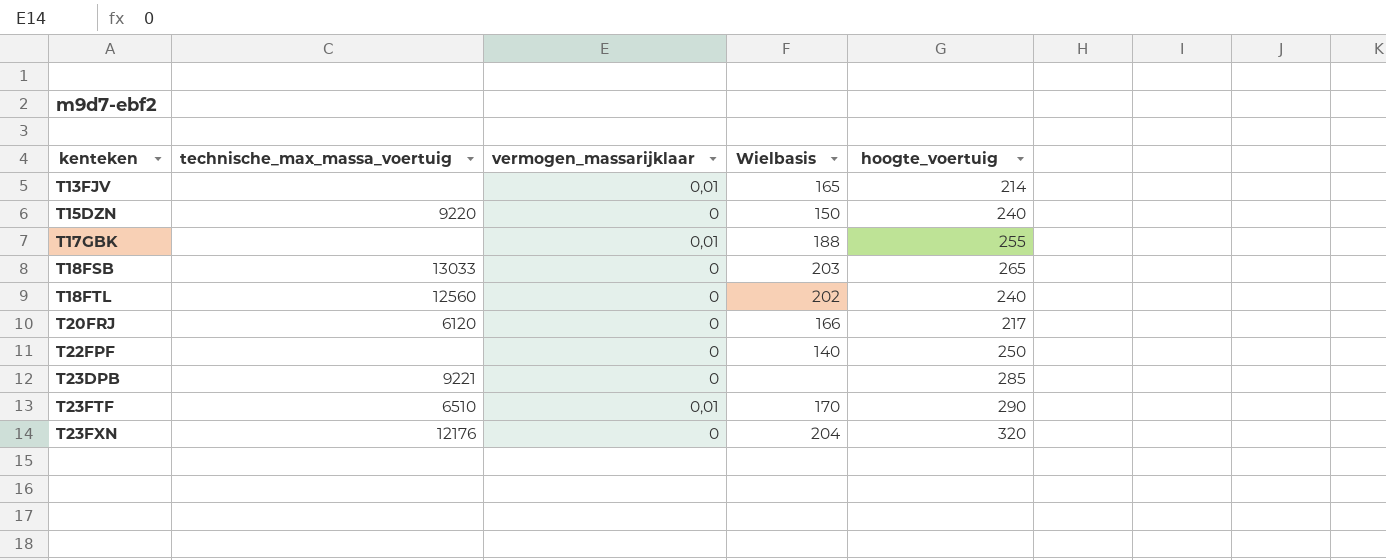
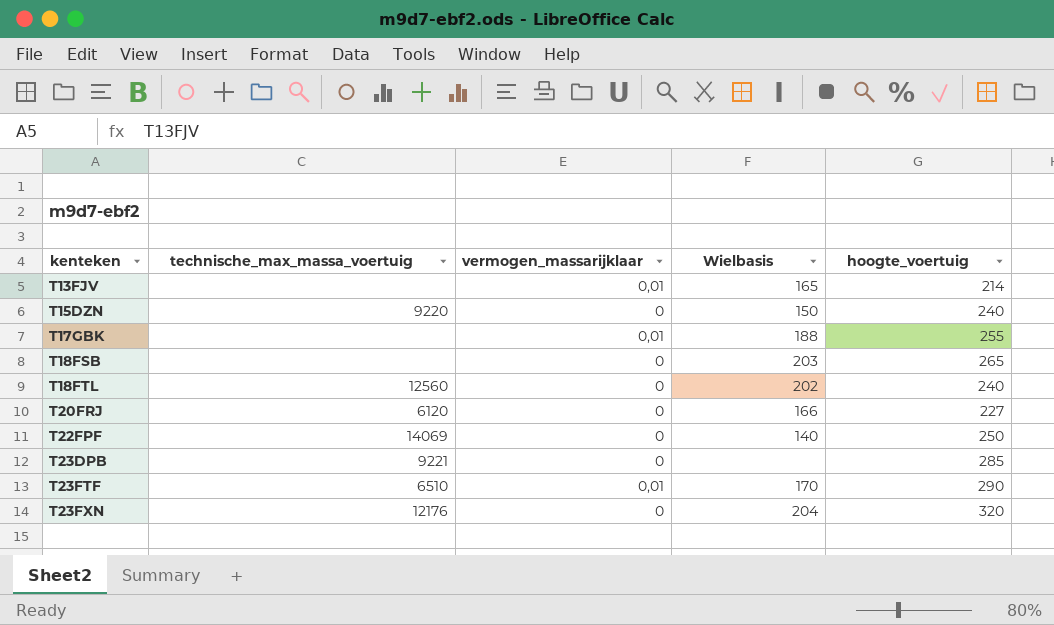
T18FSB | technische_max_massa_voertuig: 13033 -> none
T20FRJ | hoogte_voertuig: 217 -> 227
T22FPF | technische_max_massa_voertuig: none -> 14069

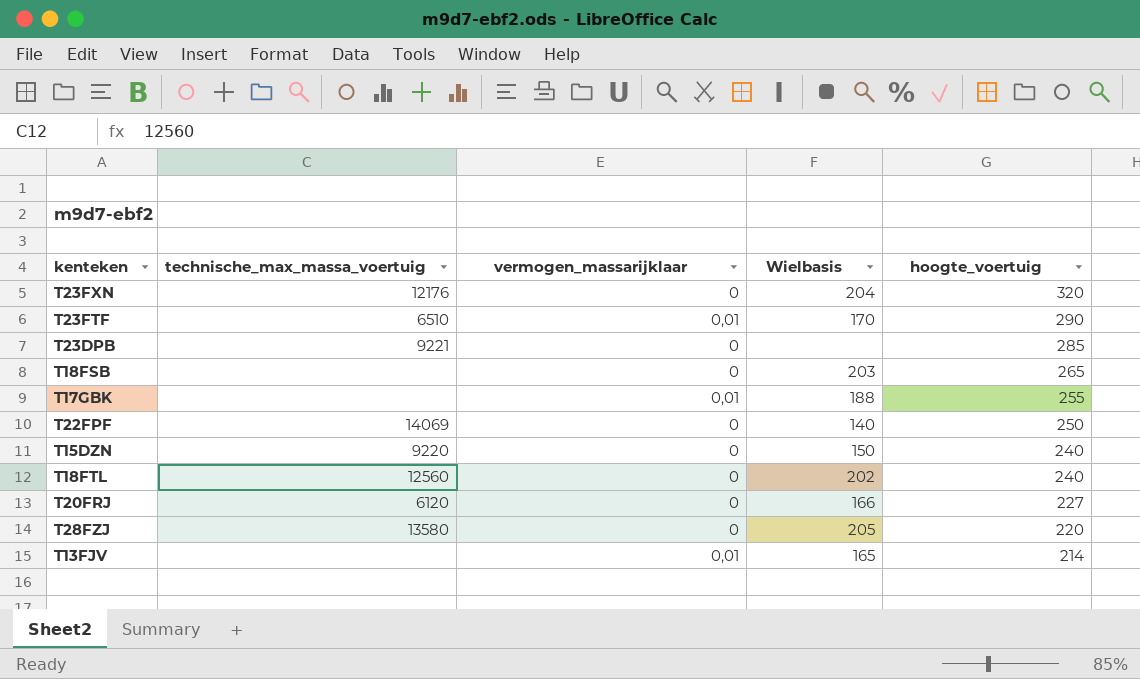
row order: kenteken ascending -> hoogte_voertuig descending
row T28FZJ: none -> 13580 | 0 | 205 | 220

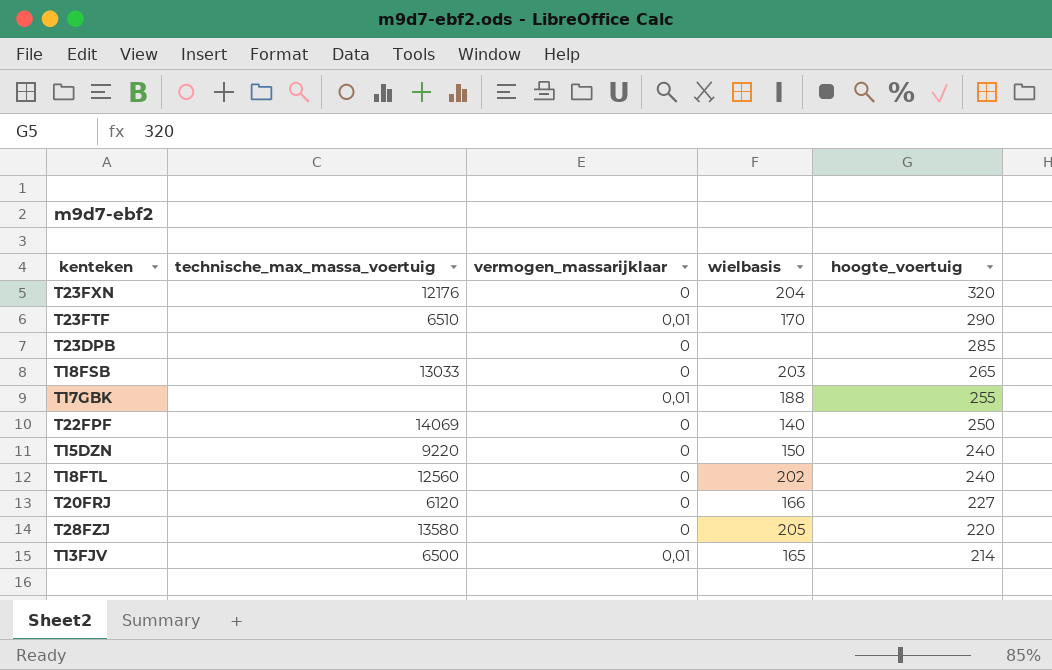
column name: Wielbasis -> wielbasis
T23DPB | technische_max_massa_voertuig: 9221 -> none
T18FSB | technische_max_massa_voertuig: none -> 13033
T13FJV | technische_max_massa_voertuig: none -> 6500

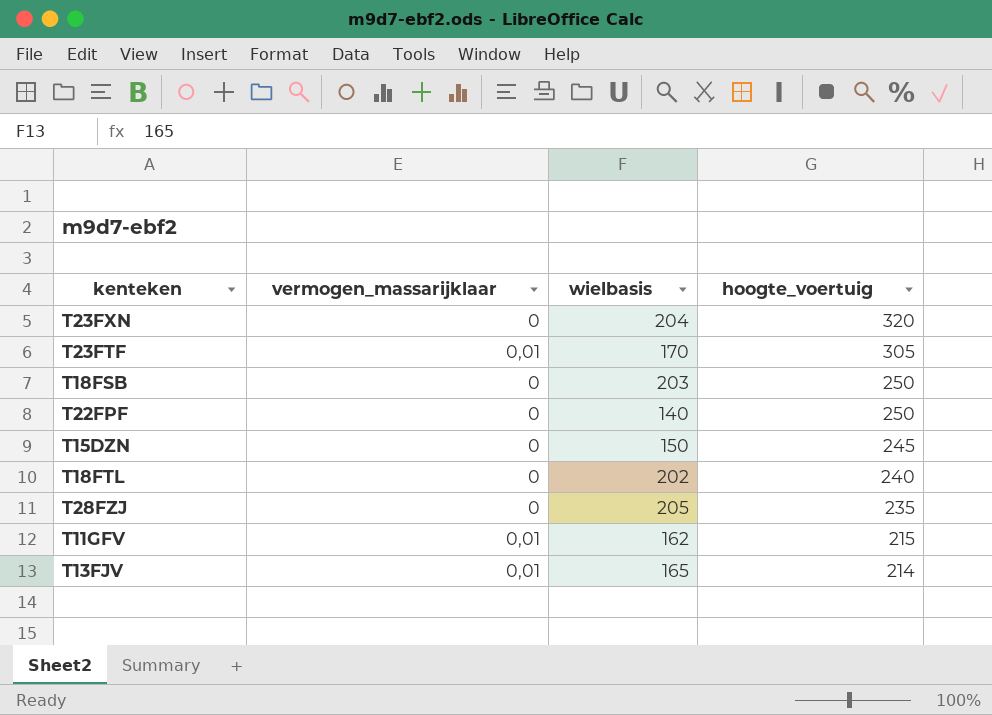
column technische_max_massa_voertuig | position: 2 -> none
row T23DPB: none | 0 | none | 285 -> none
row T17GBK: none | 0,01 | 188 | 255 -> none
row T20FRJ: 6120 | 0 | 166 | 227 -> none
T23FTF | hoogte_voertuig: 290 -> 305
T18FSB | hoogte_voertuig: 265 -> 250
T15DZN | hoogte_voertuig: 240 -> 245
T28FZJ | hoogte_voertuig: 220 -> 235
row T11GFV: none -> 0,01 | 162 | 215

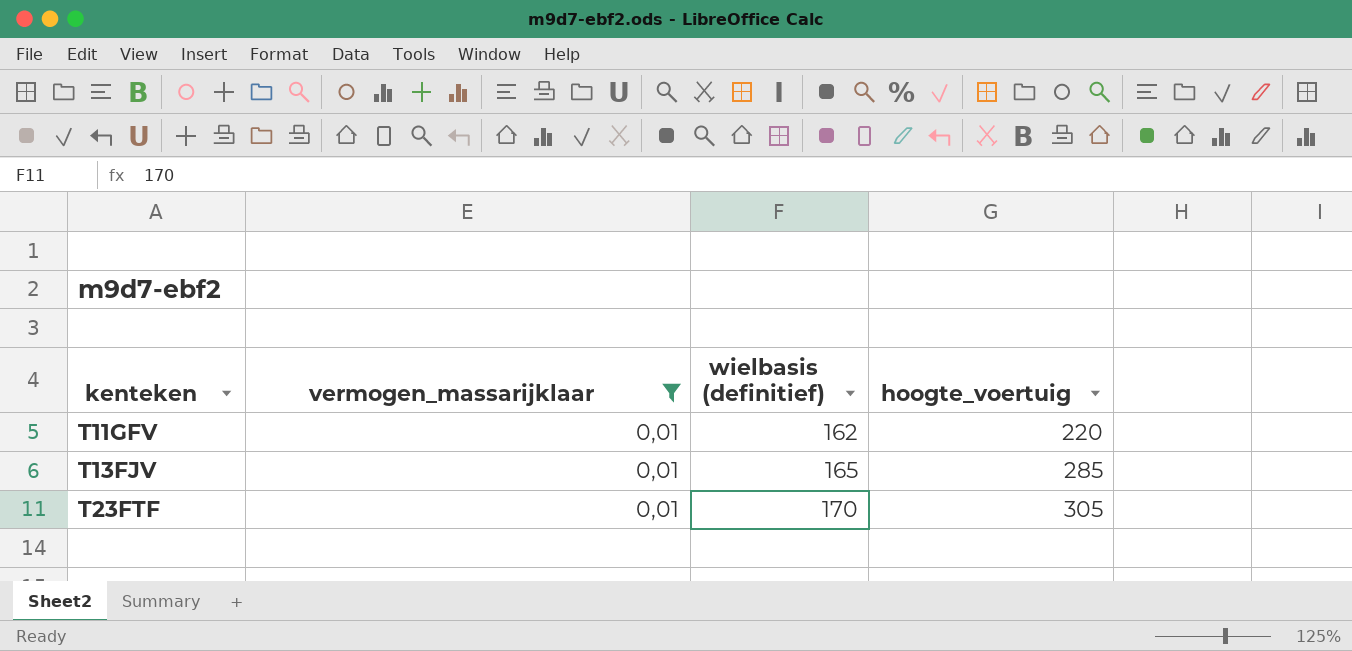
filter: none -> vermogen_massarijklaar = 0,01
row order: hoogte_voertuig descending -> kenteken ascending
column name: wielbasis -> wielbasis (definitief)
T11GFV | hoogte_voertuig: 215 -> 220
T13FJV | hoogte_voertuig: 214 -> 285

